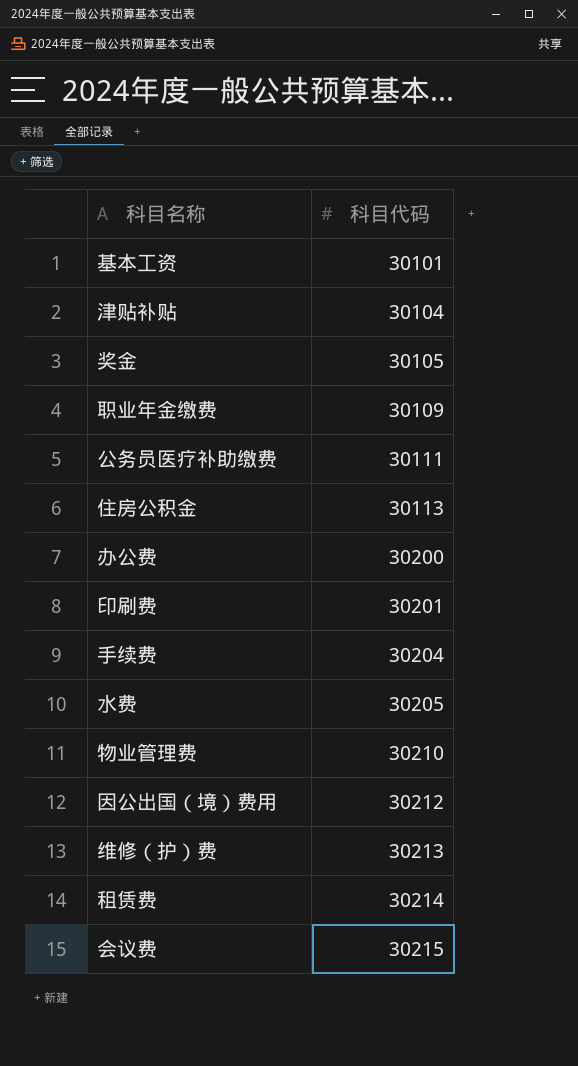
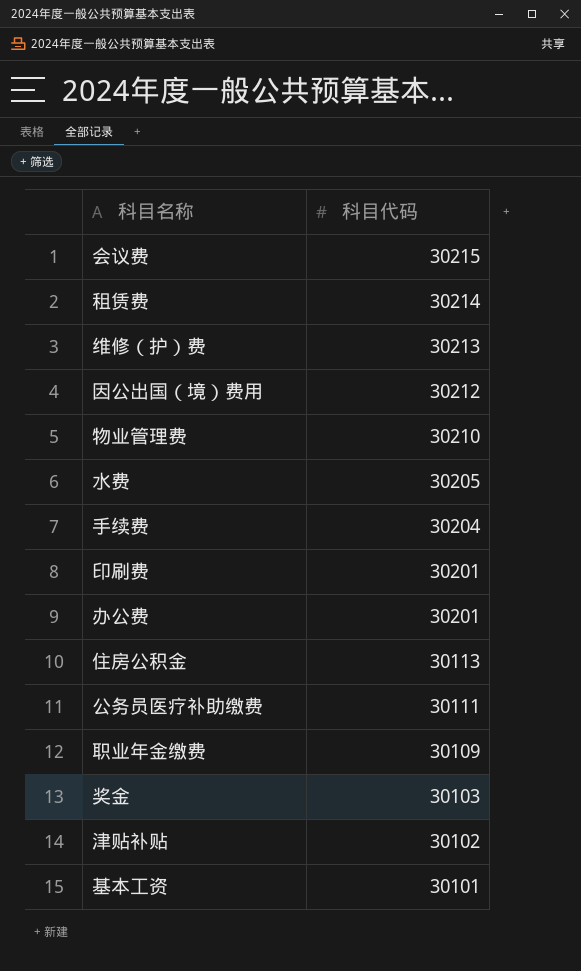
row order: 科目代码 ascending -> 科目代码 descending
办公费 | 科目代码: 30200 -> 30201
奖金 | 科目代码: 30105 -> 30103
津贴补贴 | 科目代码: 30104 -> 30102

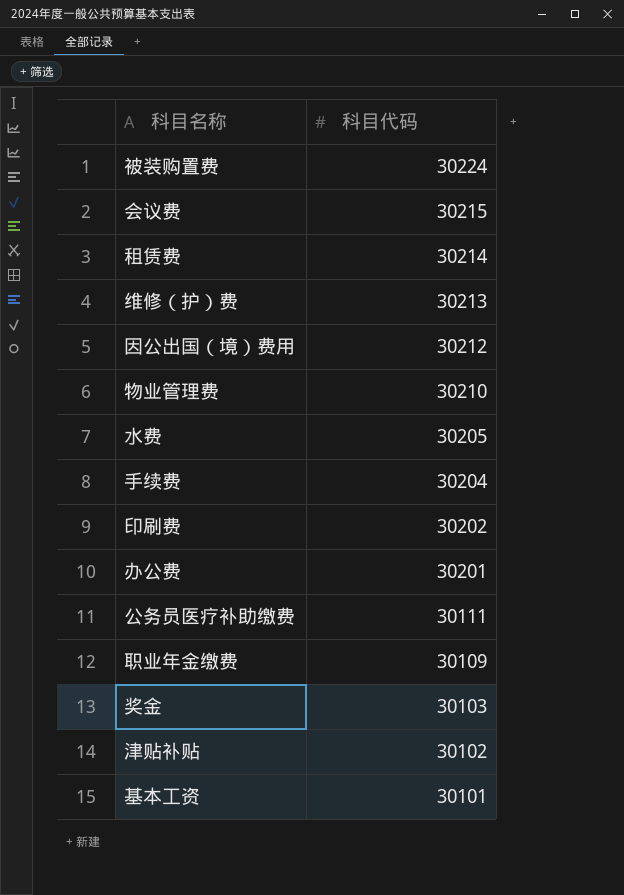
row 住房公积金: 30113 -> none
row 被装购置费: none -> 30224
印刷费 | 科目代码: 30201 -> 30202

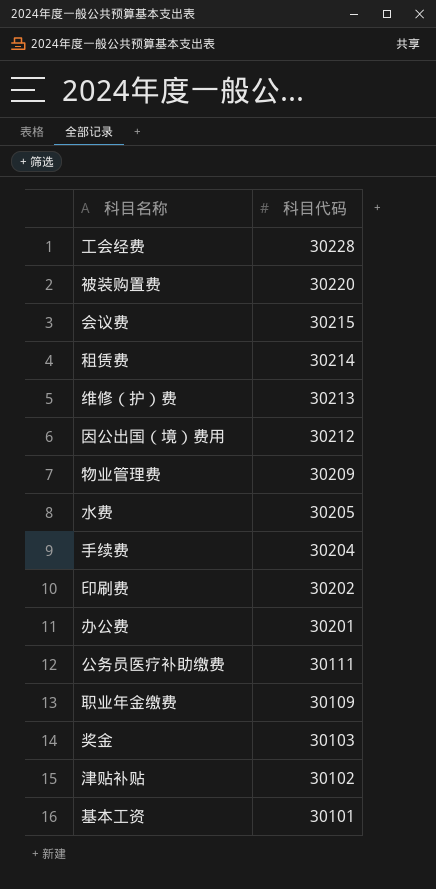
row 工会经费: none -> 30228
被装购置费 | 科目代码: 30224 -> 30220
物业管理费 | 科目代码: 30210 -> 30209

